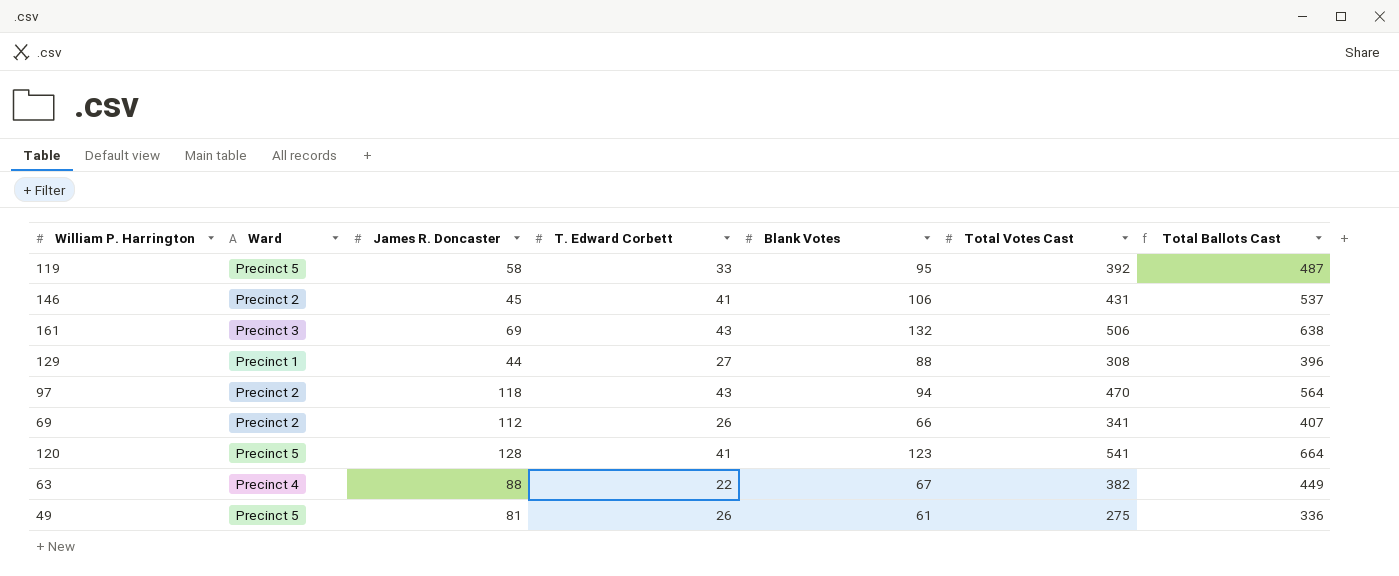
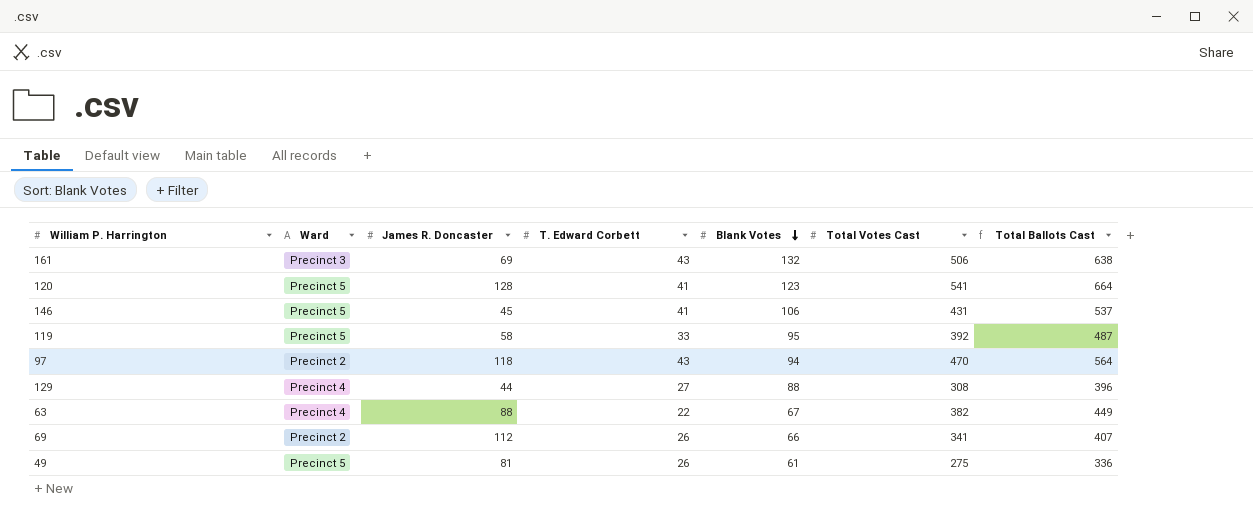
row order: none -> Blank Votes descending
146 | Ward: Precinct 2 -> Precinct 5
129 | Ward: Precinct 1 -> Precinct 4

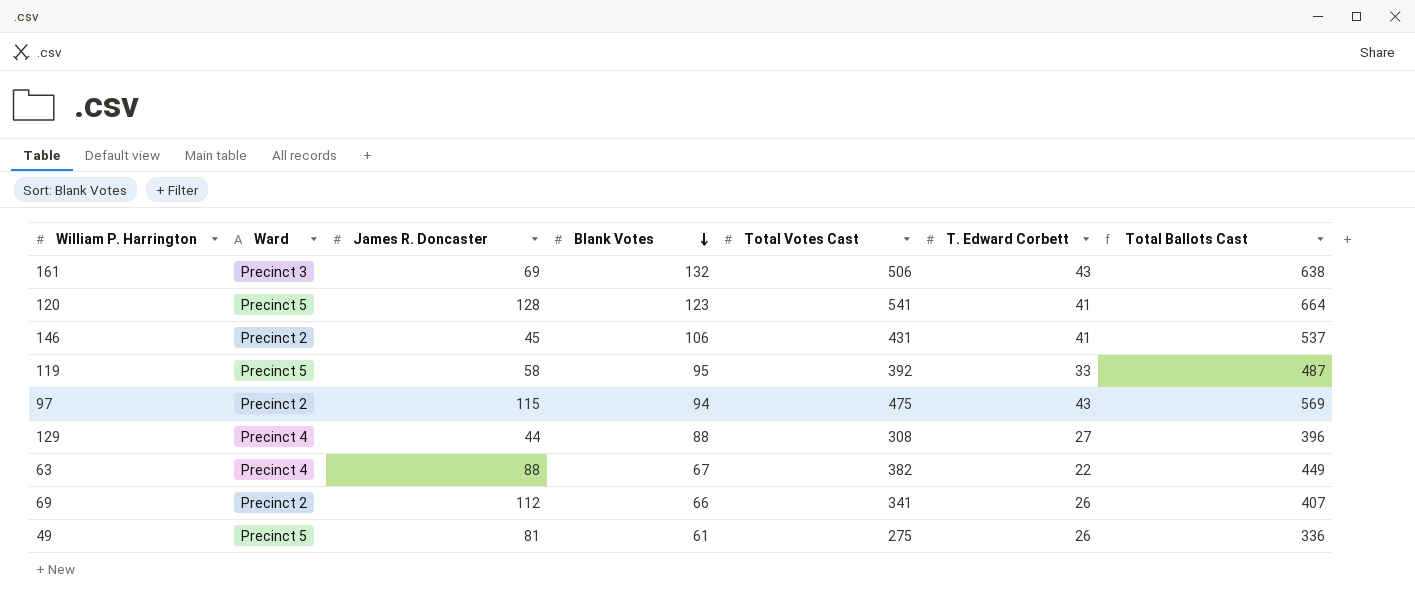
column T. Edward Corbett | position: 4 -> 6
146 | Ward: Precinct 5 -> Precinct 2
97 | James R. Doncaster: 118 -> 115
97 | Total Votes Cast: 470 -> 475
97 | Total Ballots Cast: 564 -> 569

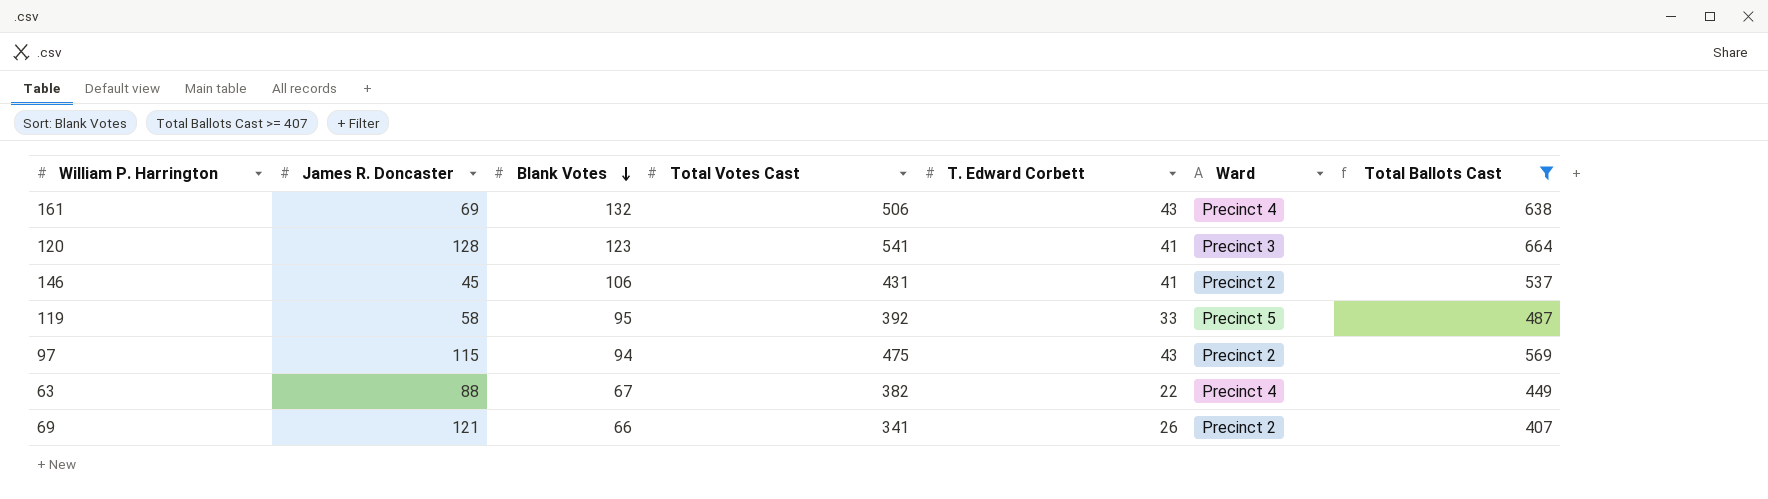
filter: none -> Total Ballots Cast >= 407
column Ward | position: 2 -> 6
161 | Ward: Precinct 3 -> Precinct 4
120 | Ward: Precinct 5 -> Precinct 3
69 | James R. Doncaster: 112 -> 121

